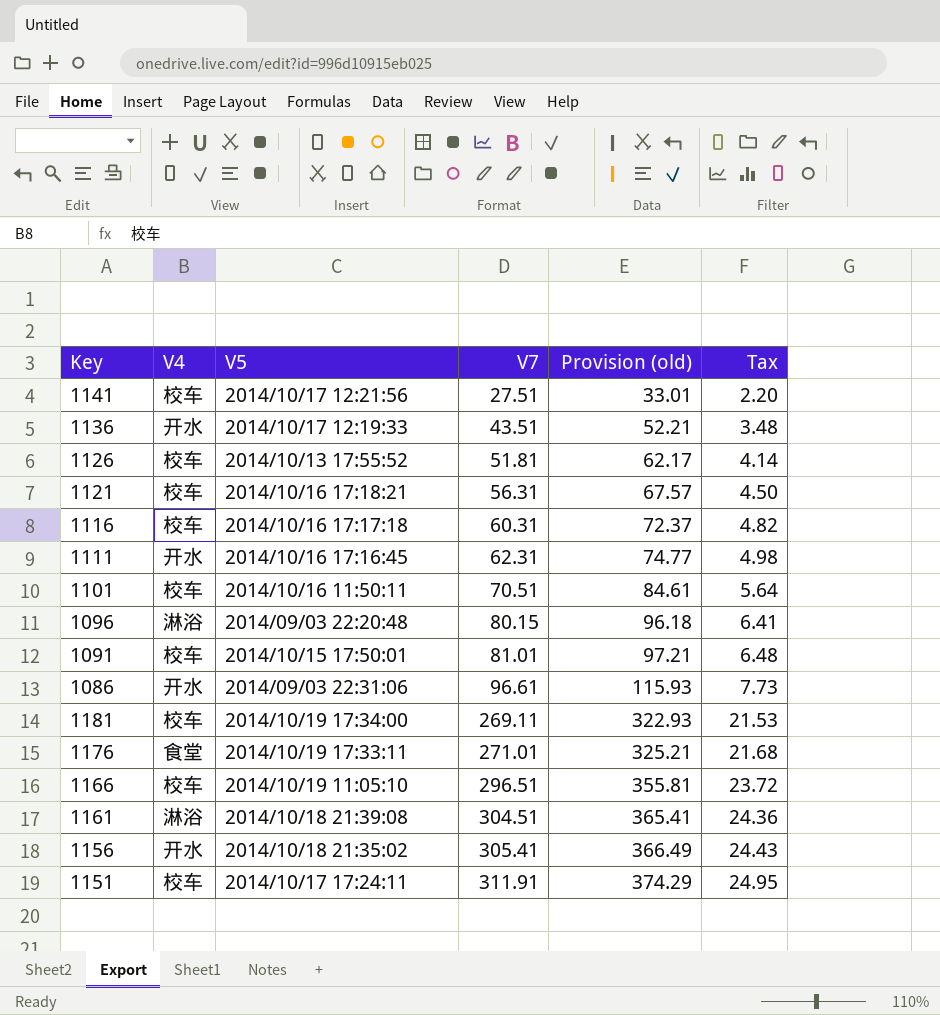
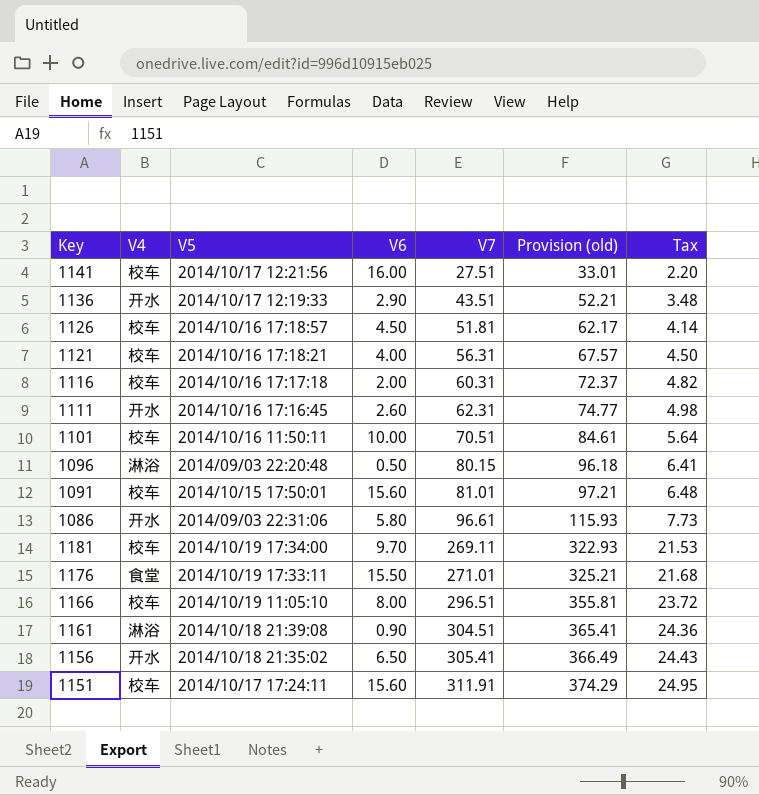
column V6 | position: none -> 4
1126 | V5: 2014/10/13 17:55:52 -> 2014/10/16 17:18:57

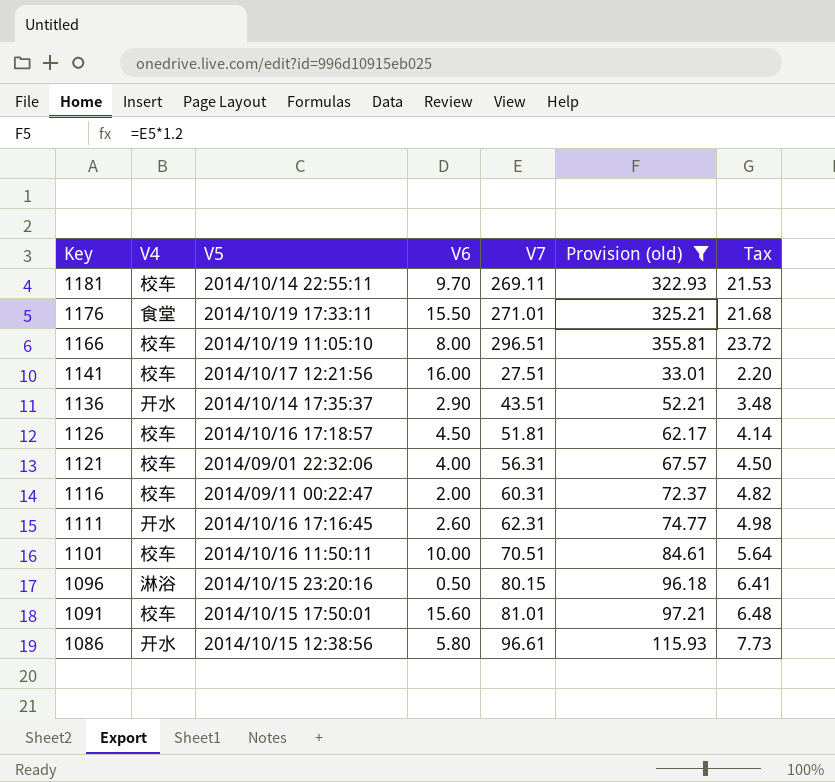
filter: none -> Provision (old) <= 355.81
row order: V7 ascending -> Key descending
1181 | V5: 2014/10/19 17:34:00 -> 2014/10/14 22:55:11
1136 | V5: 2014/10/17 12:19:33 -> 2014/10/14 17:35:37
1121 | V5: 2014/10/16 17:18:21 -> 2014/09/01 22:32:06
1116 | V5: 2014/10/16 17:17:18 -> 2014/09/11 00:22:47
1096 | V5: 2014/09/03 22:20:48 -> 2014/10/15 23:20:16
1086 | V5: 2014/09/03 22:31:06 -> 2014/10/15 12:38:56

